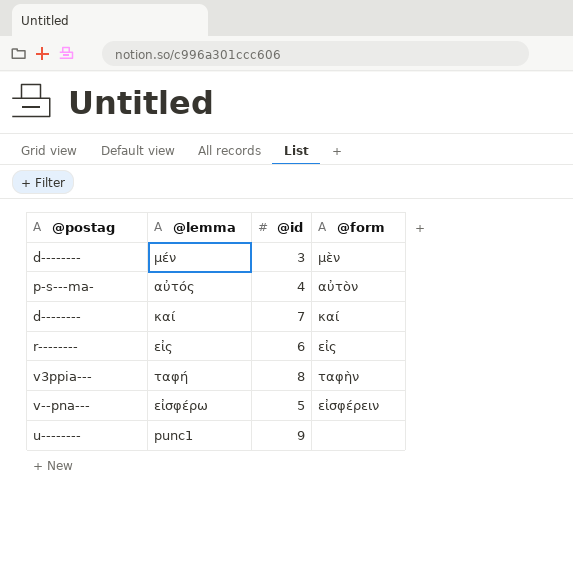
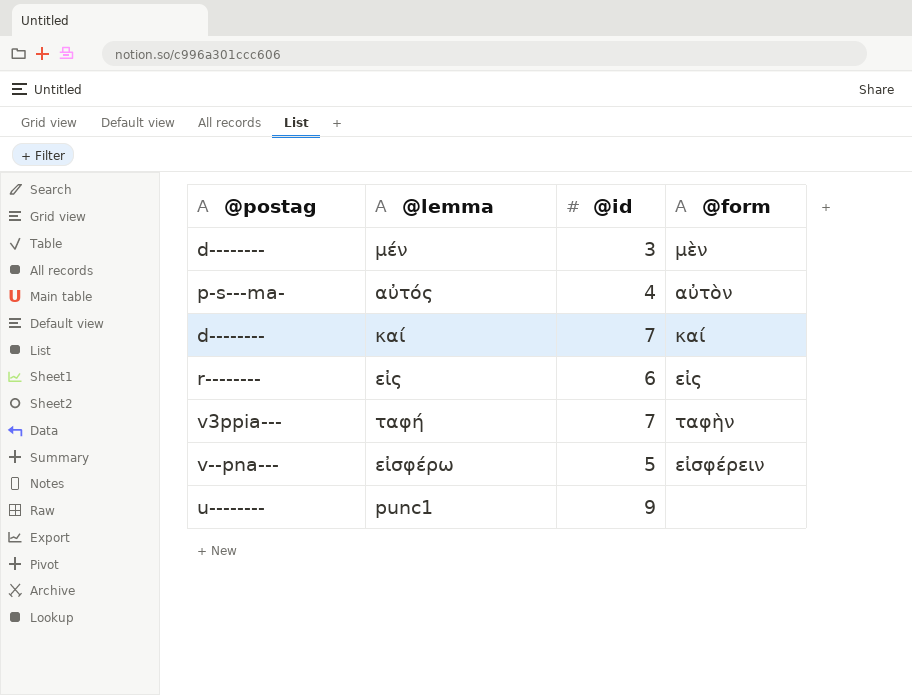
ταφή | @id: 8 -> 7

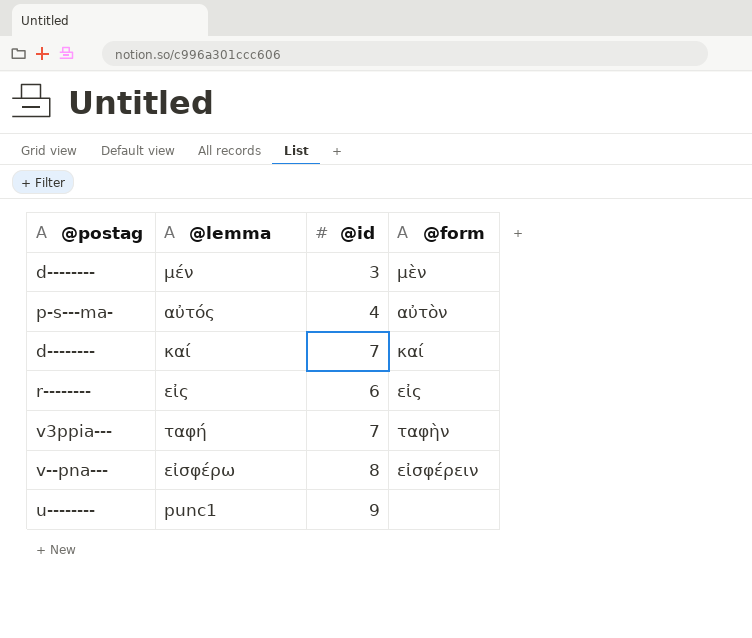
εἰσφέρω | @id: 5 -> 8

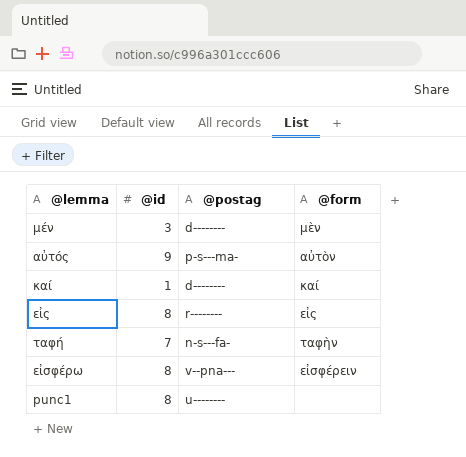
column @postag | position: 1 -> 3
αὐτός | @id: 4 -> 9
καί | @id: 7 -> 1
εἰς | @id: 6 -> 8
ταφή | @postag: v3ppia--- -> n-s---fa-
punc1 | @id: 9 -> 8

